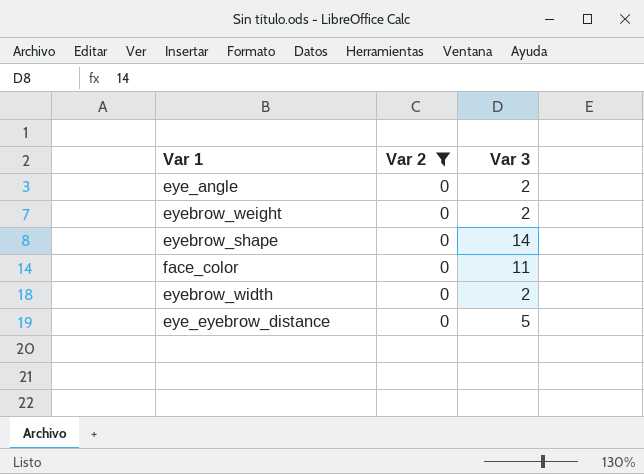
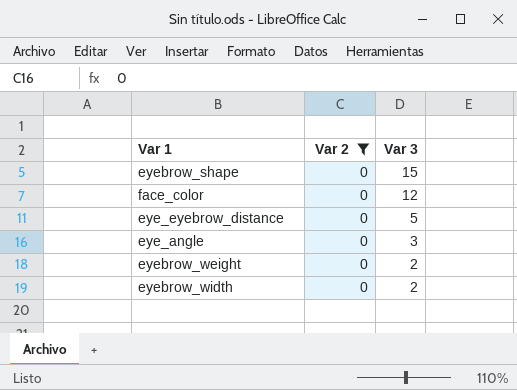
row order: none -> Var 3 descending
eyebrow_shape | Var 3: 14 -> 15
face_color | Var 3: 11 -> 12
eye_angle | Var 3: 2 -> 3

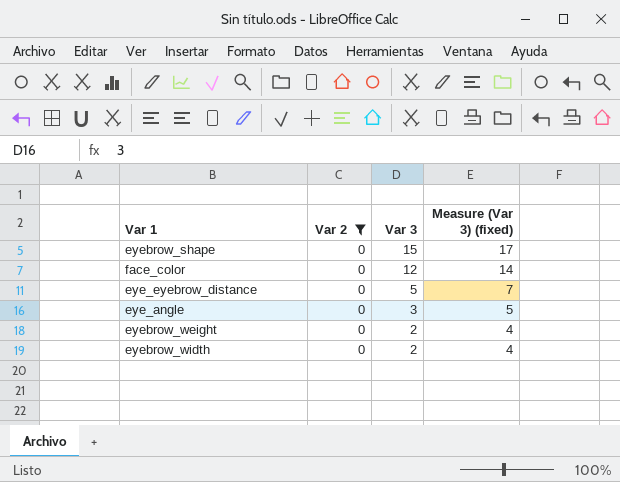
column Measure (Var 3) (fixed) | formula: none -> [Var 3] + 2

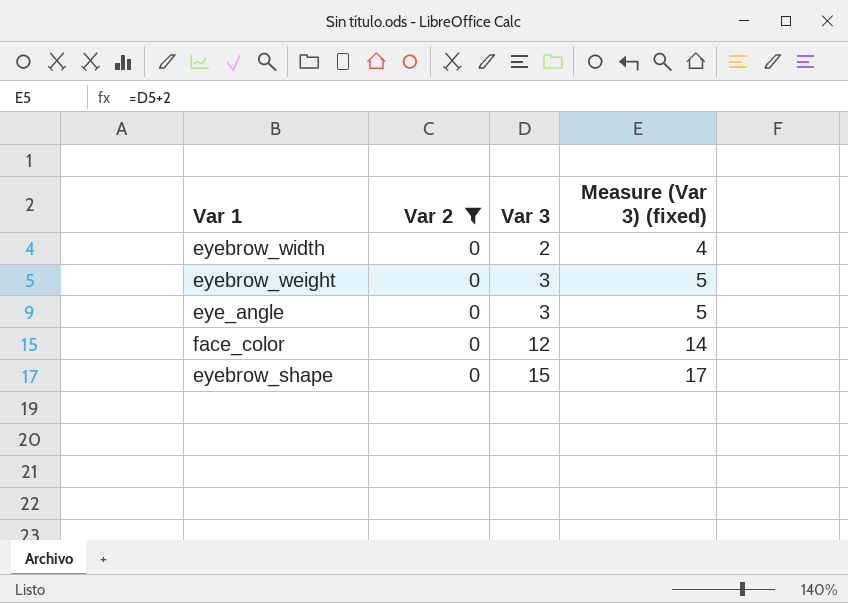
row order: Var 3 descending -> Var 3 ascending
row eye_eyebrow_distance: 0 | 5 | 7 -> none
eyebrow_weight | Var 3: 2 -> 3
eyebrow_weight | Measure (Var 3) (fixed): 4 -> 5

